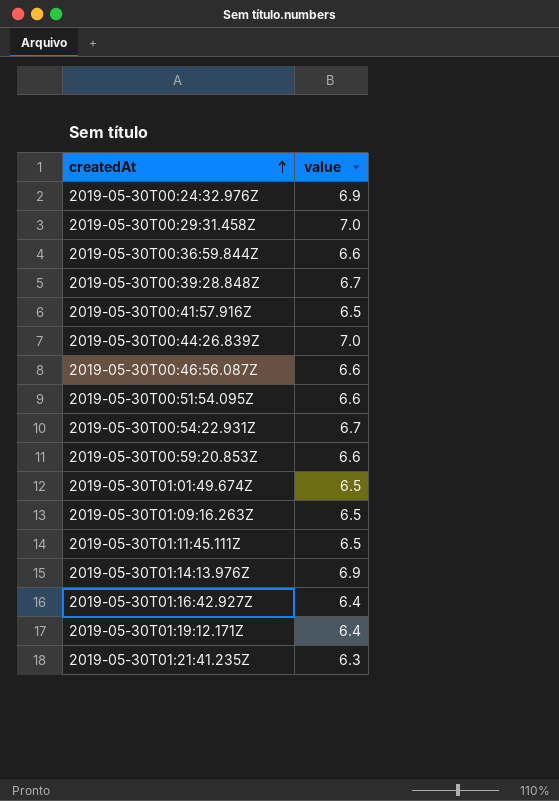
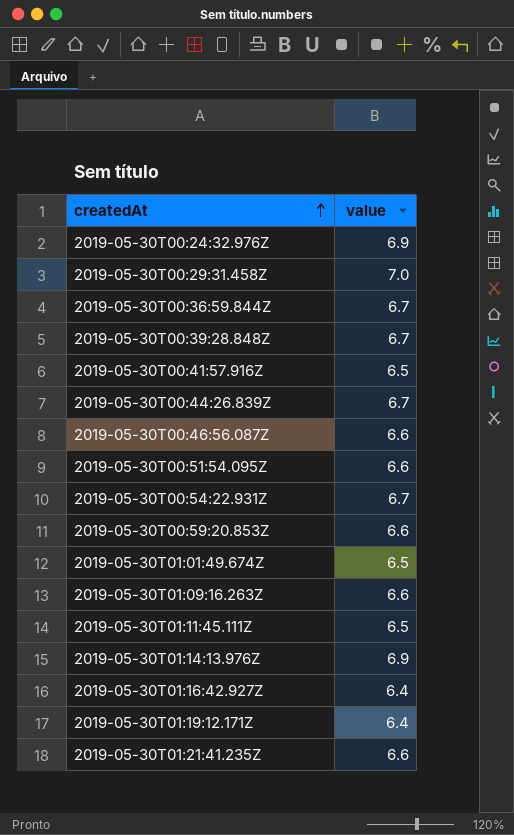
2019-05-30T00:36:59.844Z | value: 6.6 -> 6.7
2019-05-30T00:44:26.839Z | value: 7.0 -> 6.7
2019-05-30T01:09:16.263Z | value: 6.5 -> 6.6
2019-05-30T01:21:41.235Z | value: 6.3 -> 6.6

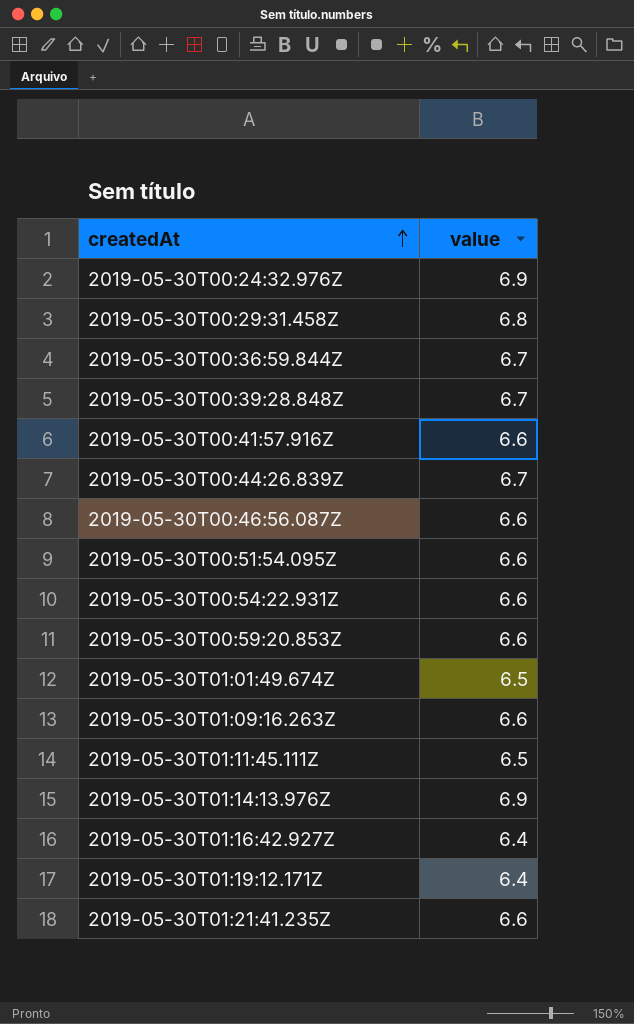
2019-05-30T00:29:31.458Z | value: 7.0 -> 6.8
2019-05-30T00:41:57.916Z | value: 6.5 -> 6.6
2019-05-30T00:54:22.931Z | value: 6.7 -> 6.6

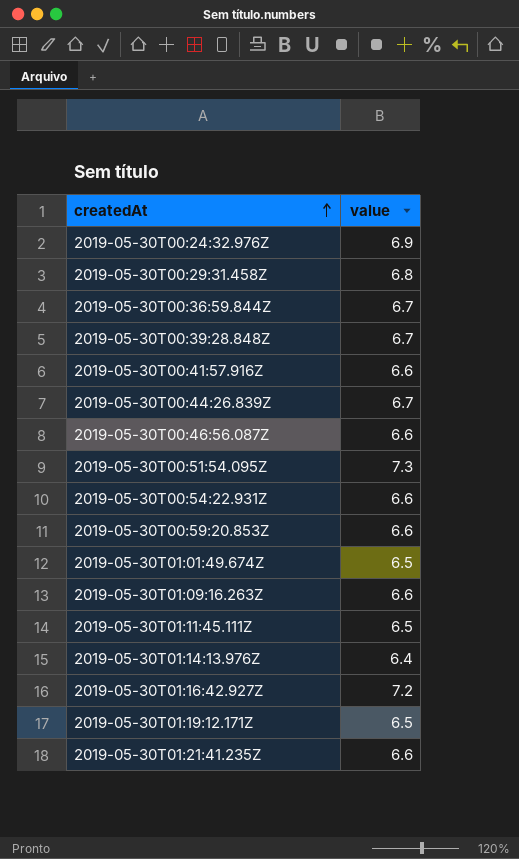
2019-05-30T00:51:54.095Z | value: 6.6 -> 7.3
2019-05-30T01:14:13.976Z | value: 6.9 -> 6.4
2019-05-30T01:16:42.927Z | value: 6.4 -> 7.2
2019-05-30T01:19:12.171Z | value: 6.4 -> 6.5

